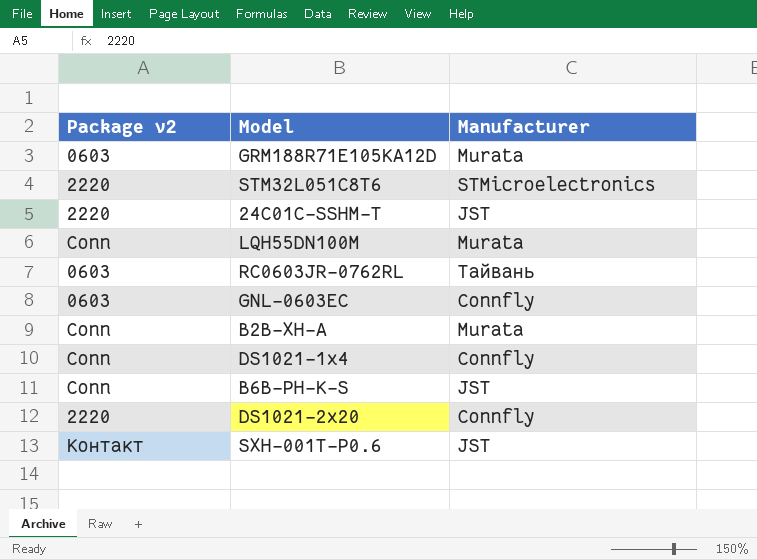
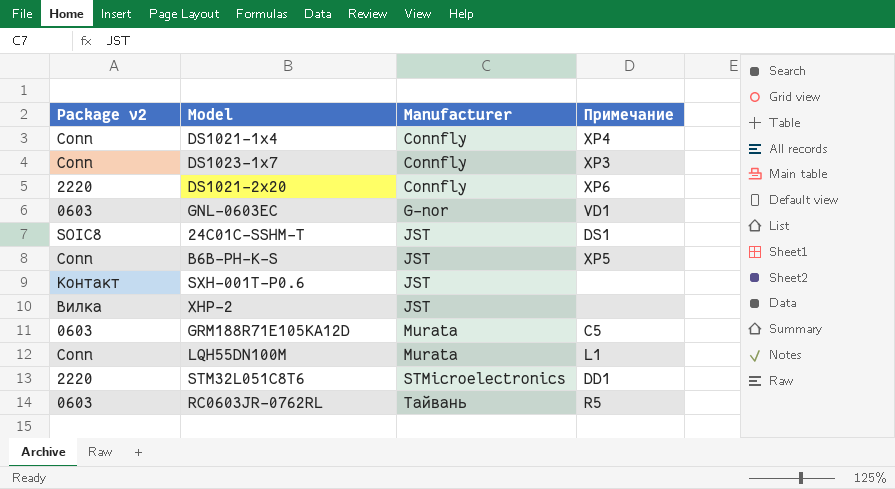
row order: none -> Manufacturer ascending
column Примечание | position: none -> 4
row B2B-XH-A: Conn | Murata -> none
row DS1023-1x7: none -> Conn | Connfly | XP3
GNL-0603EC | Manufacturer: Connfly -> G-nor
24C01C-SSHM-T | Package v2: 2220 -> SOIC8
row XHP-2: none -> Вилка | JST | none

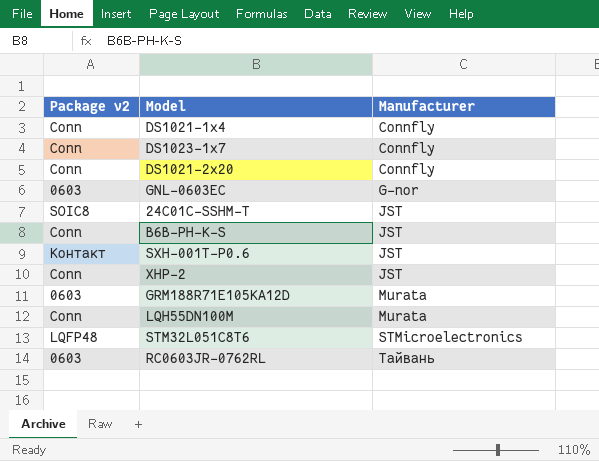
column Примечание | position: 4 -> none
DS1021-2x20 | Package v2: 2220 -> Conn
XHP-2 | Package v2: Вилка -> Conn
STM32L051C8T6 | Package v2: 2220 -> LQFP48

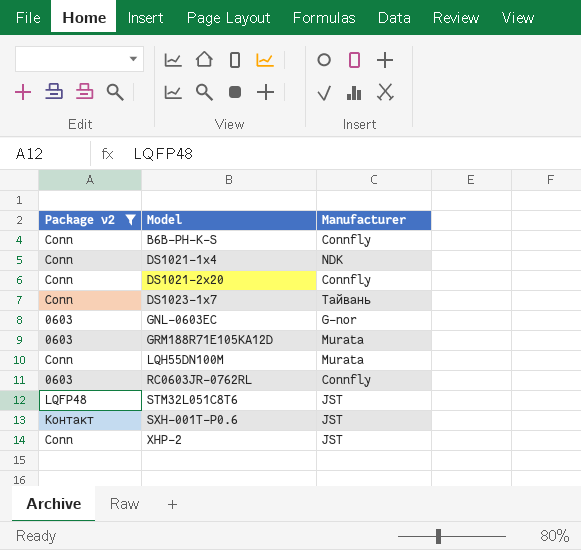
filter: none -> Package v2 != SOIC8
row order: Manufacturer ascending -> Model ascending
B6B-PH-K-S | Manufacturer: JST -> Connfly
DS1021-1x4 | Manufacturer: Connfly -> NDK
DS1023-1x7 | Manufacturer: Connfly -> Тайвань
RC0603JR-0762RL | Manufacturer: Тайвань -> Connfly
STM32L051C8T6 | Manufacturer: STMicroelectronics -> JST

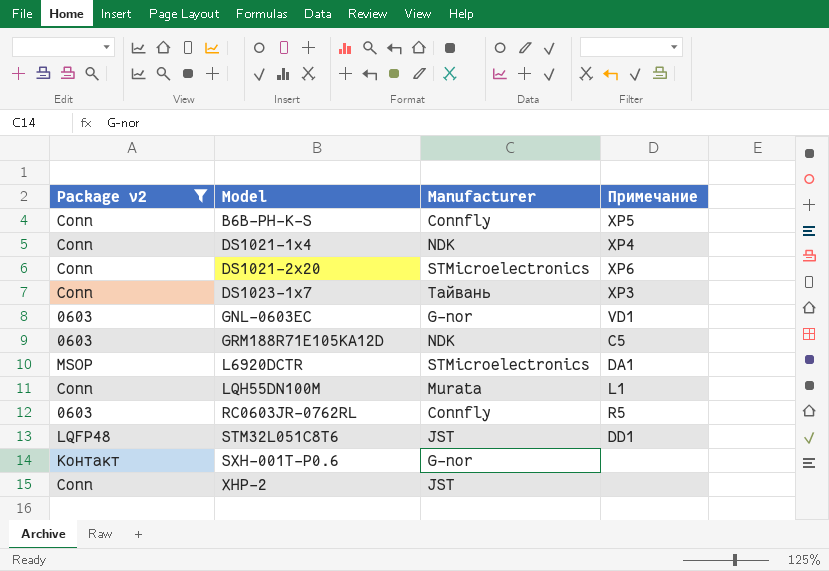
column Примечание | position: none -> 4
DS1021-2x20 | Manufacturer: Connfly -> STMicroelectronics
GRM188R71E105KA12D | Manufacturer: Murata -> NDK
row L6920DCTR: none -> MSOP | STMicroelectronics | DA1
SXH-001T-P0.6 | Manufacturer: JST -> G-nor

